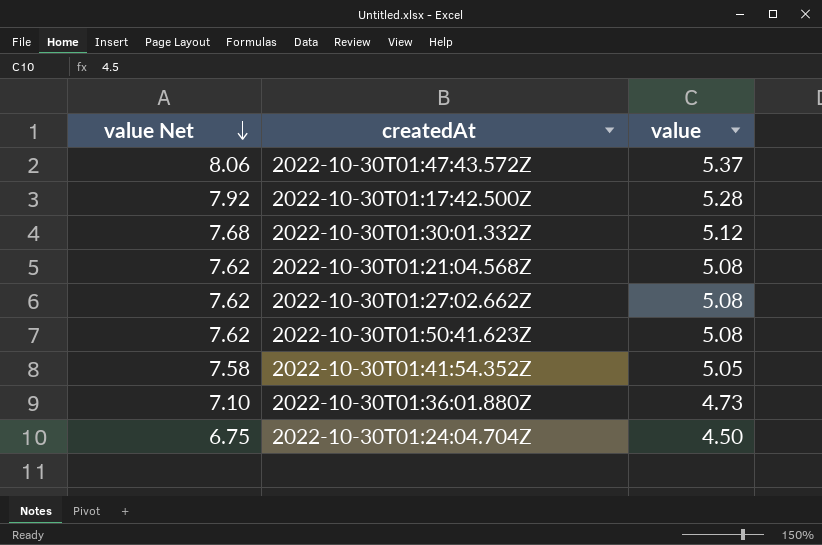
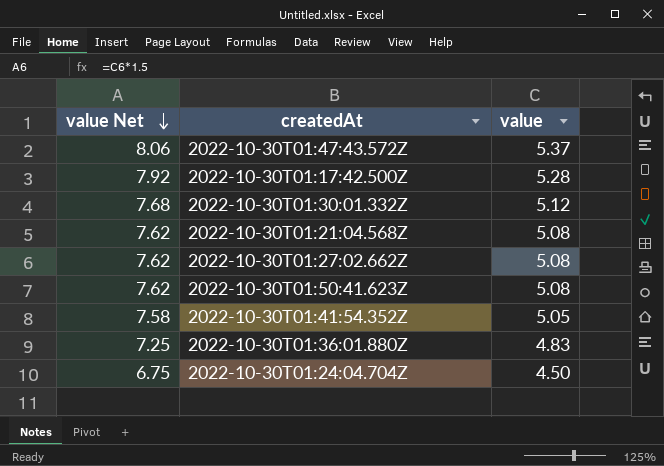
2022-10-30T01:36:01.880Z | value Net: 7.10 -> 7.25
2022-10-30T01:36:01.880Z | value: 4.73 -> 4.83

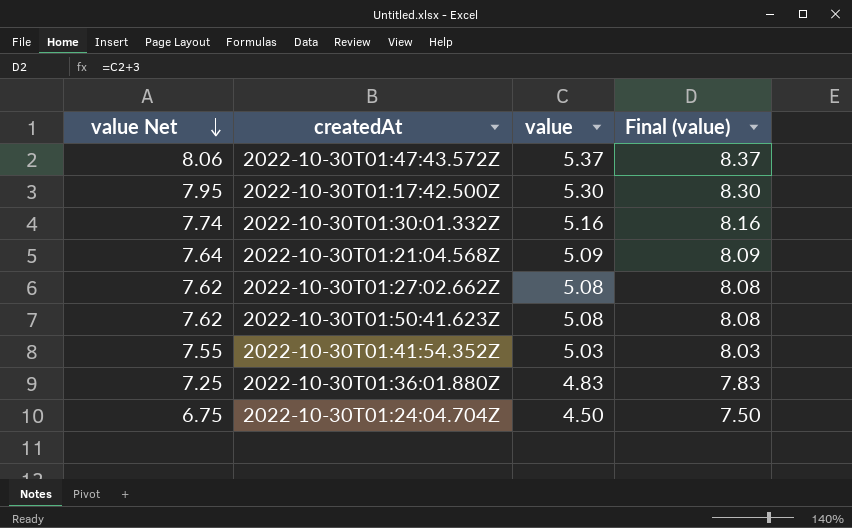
column Final (value) | formula: none -> [value] + 3
2022-10-30T01:17:42.500Z | value Net: 7.92 -> 7.95
2022-10-30T01:17:42.500Z | value: 5.28 -> 5.30
2022-10-30T01:30:01.332Z | value Net: 7.68 -> 7.74
2022-10-30T01:30:01.332Z | value: 5.12 -> 5.16
2022-10-30T01:21:04.568Z | value Net: 7.62 -> 7.64
2022-10-30T01:21:04.568Z | value: 5.08 -> 5.09
2022-10-30T01:41:54.352Z | value Net: 7.58 -> 7.55
2022-10-30T01:41:54.352Z | value: 5.05 -> 5.03

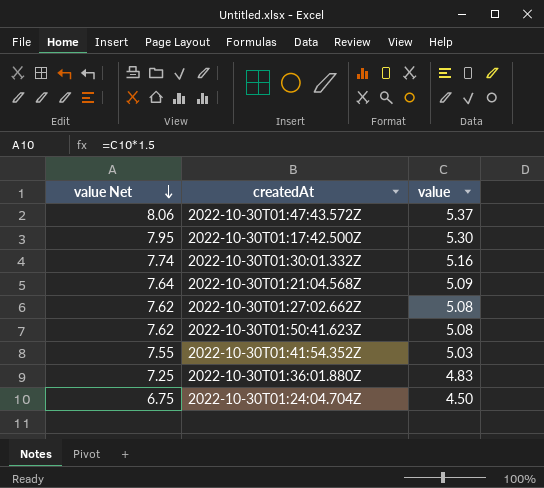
column Final (value) | formula: [value] + 3 -> none

